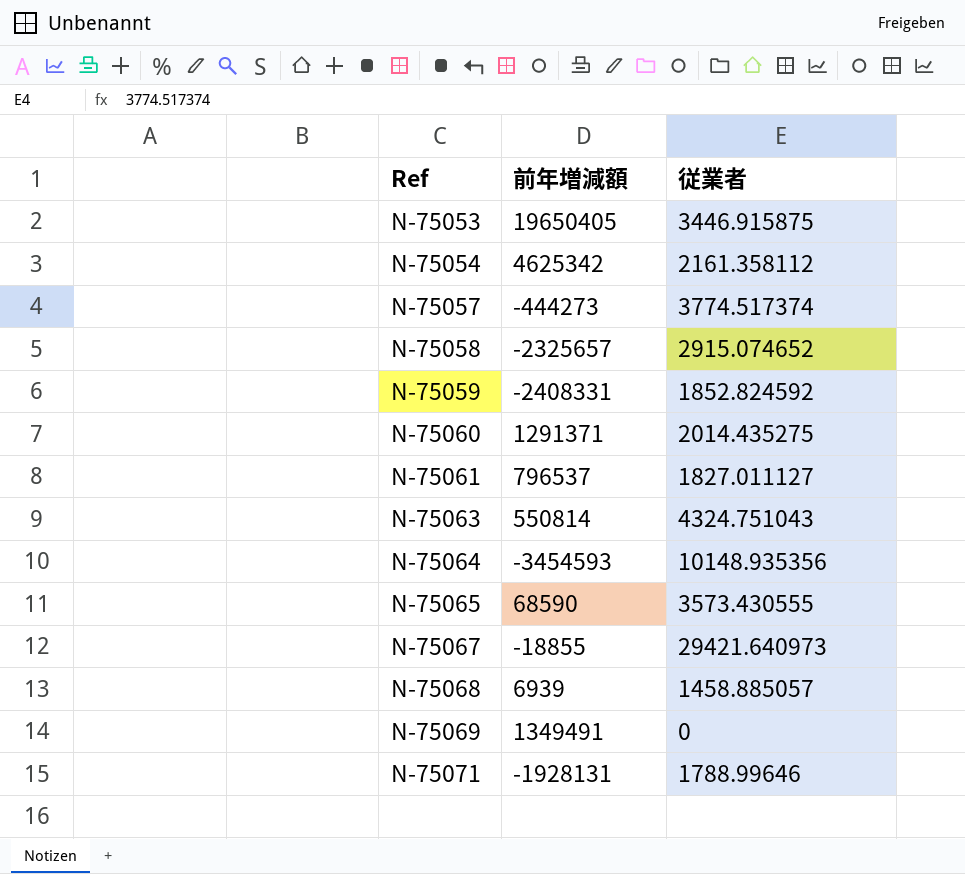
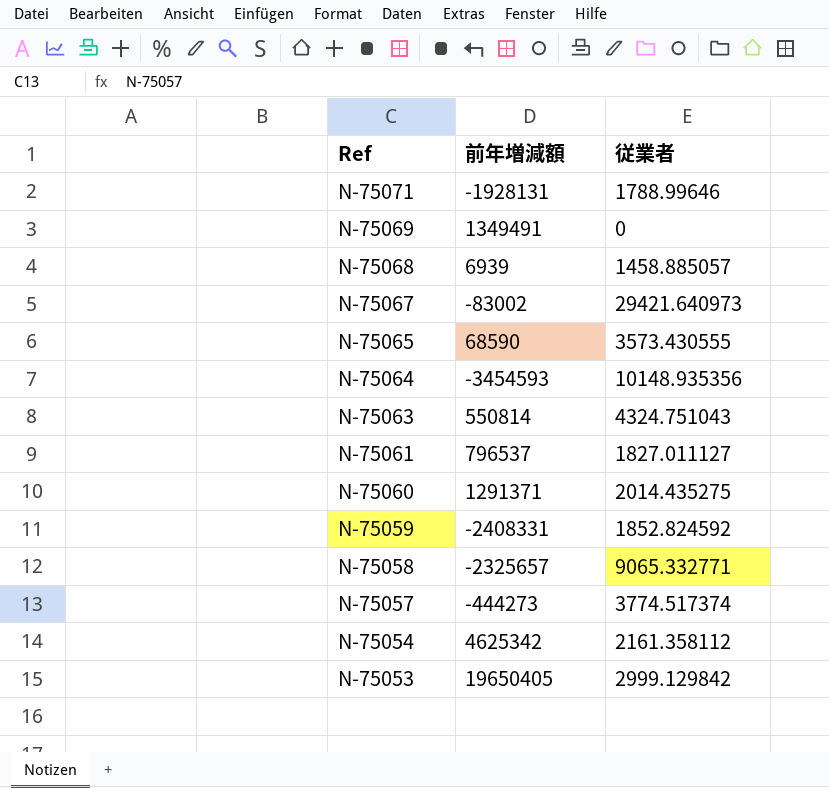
row order: Ref ascending -> Ref descending
N-75067 | 前年増減額: -18855 -> -83002
N-75058 | 従業者: 2915.074652 -> 9065.332771
N-75053 | 従業者: 3446.915875 -> 2999.129842

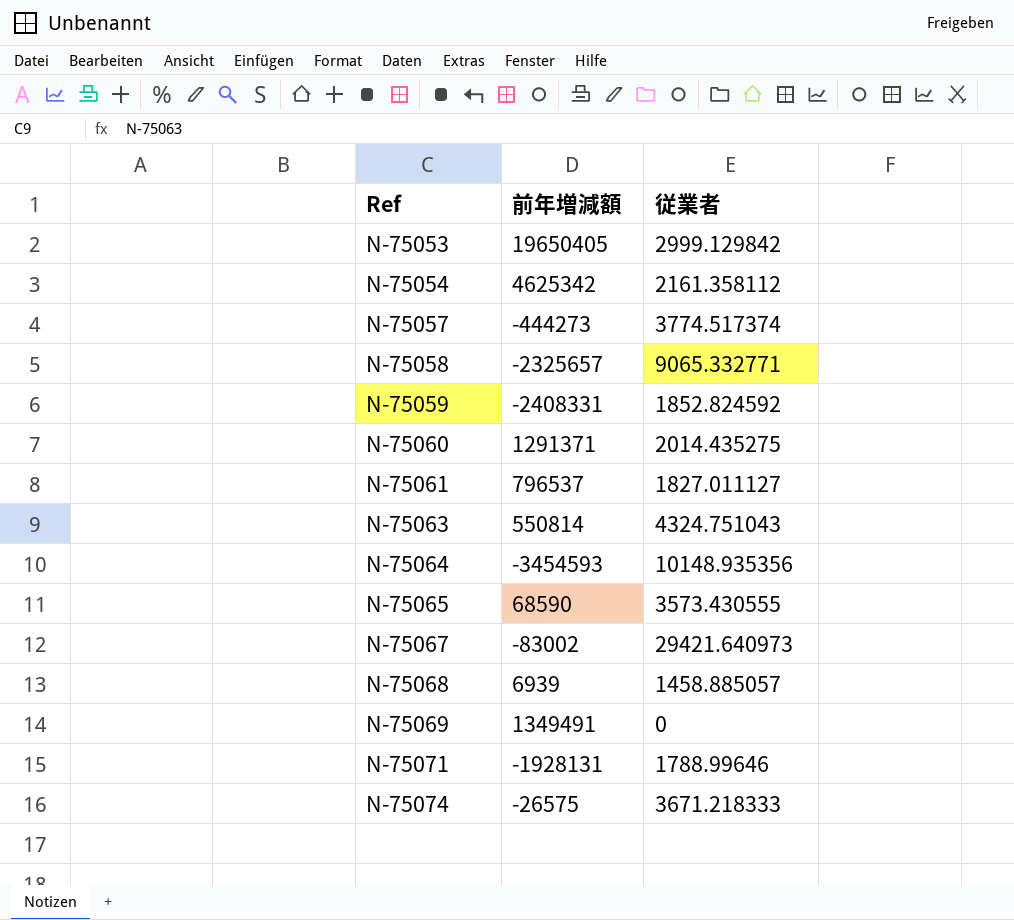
row order: Ref descending -> Ref ascending
row N-75074: none -> -26575 | 3671.218333

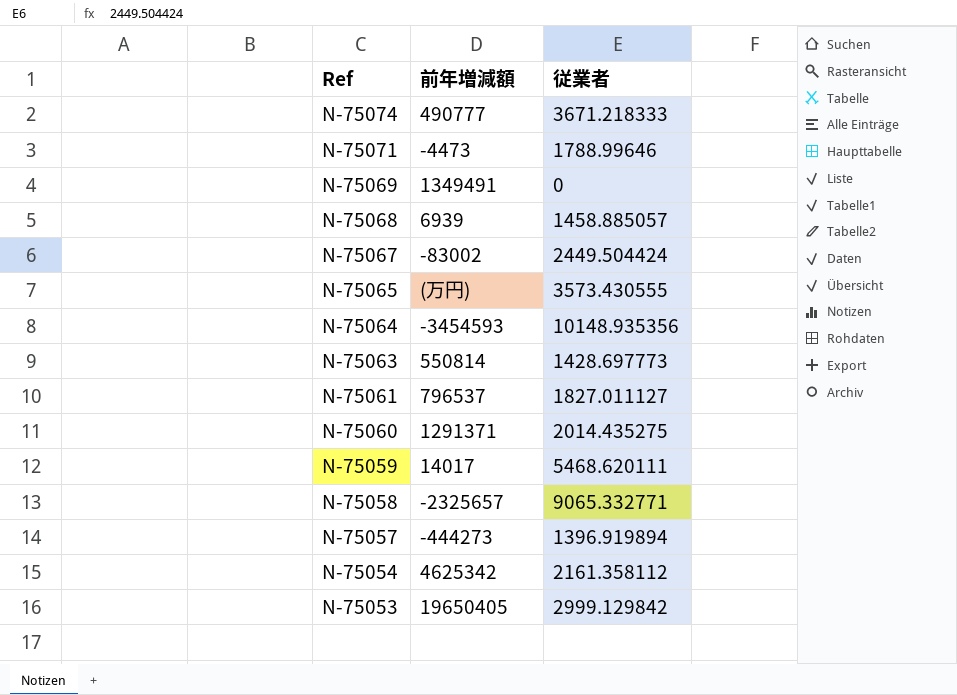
row order: Ref ascending -> Ref descending
N-75074 | 前年増減額: -26575 -> 490777
N-75071 | 前年増減額: -1928131 -> -4473
N-75067 | 従業者: 29421.640973 -> 2449.504424
N-75065 | 前年増減額: 68590 -> (万円)
N-75063 | 従業者: 4324.751043 -> 1428.697773
N-75059 | 前年増減額: -2408331 -> 14017
N-75059 | 従業者: 1852.824592 -> 5468.620111
N-75057 | 従業者: 3774.517374 -> 1396.919894

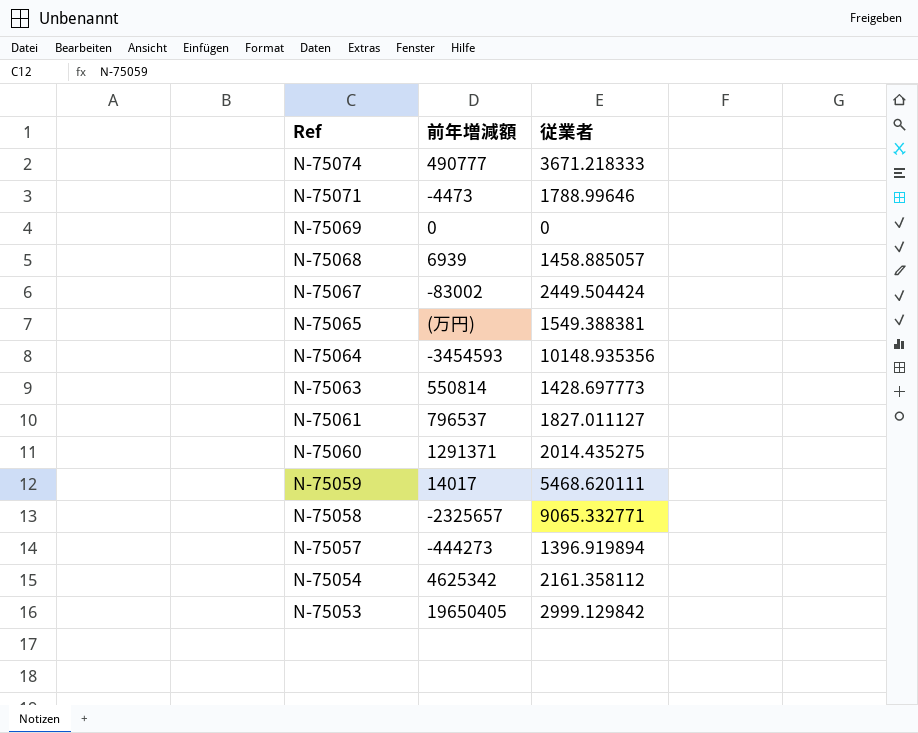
N-75069 | 前年増減額: 1349491 -> 0
N-75065 | 従業者: 3573.430555 -> 1549.388381

